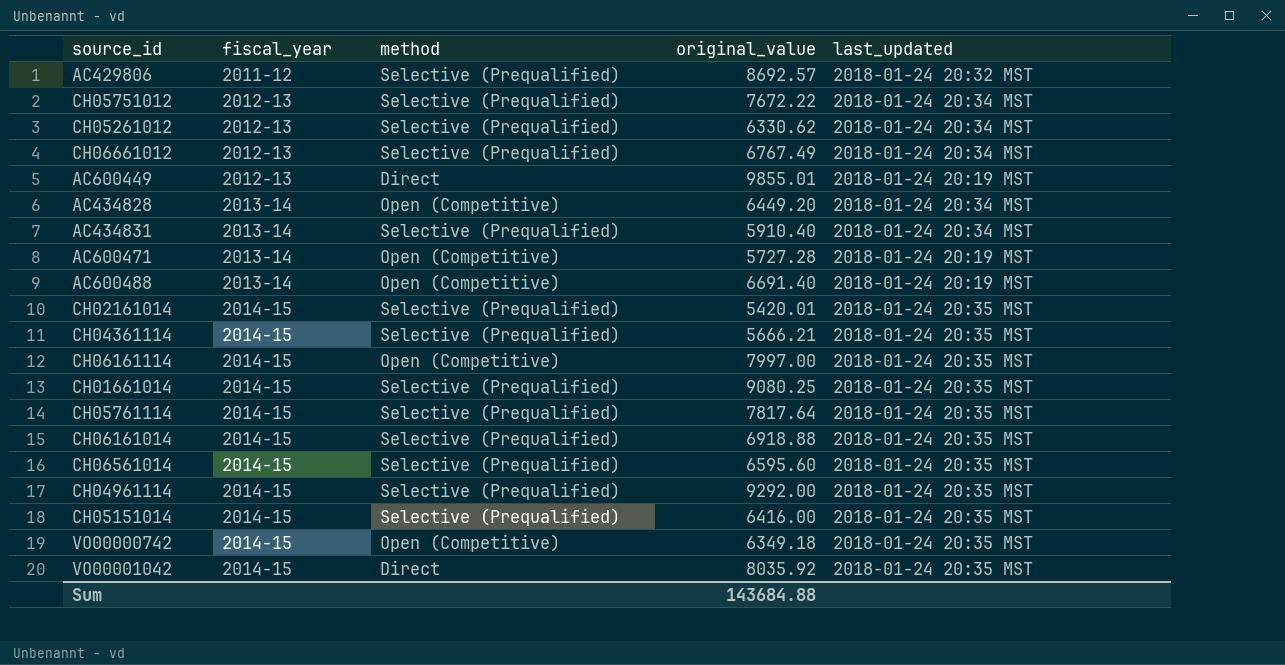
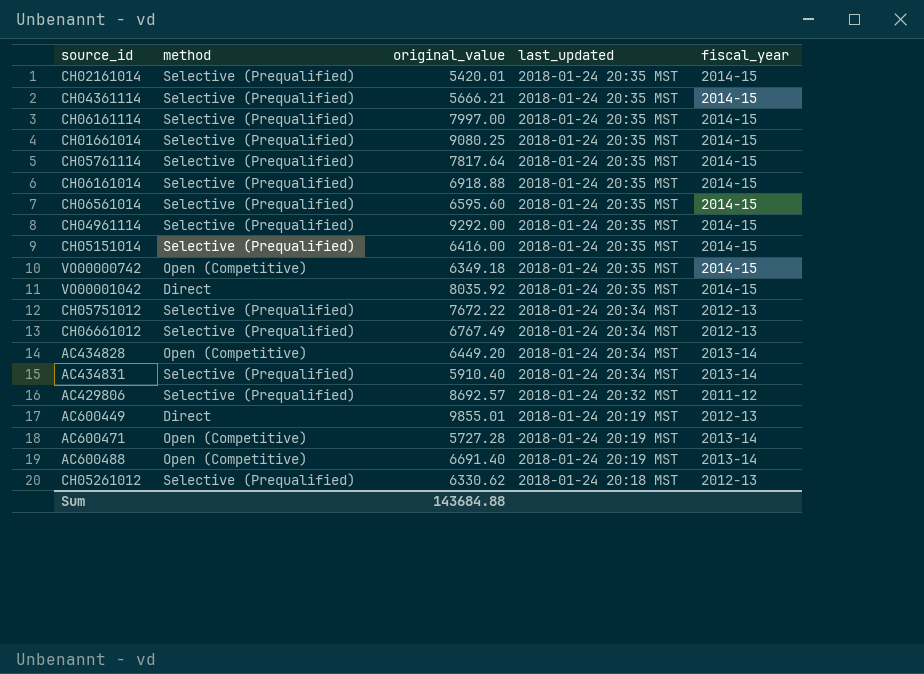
row order: fiscal_year ascending -> last_updated descending
column fiscal_year | position: 2 -> 5
CH06161114 | method: Open (Competitive) -> Selective (Prequalified)
CH05261012 | last_updated: 2018-01-24 20:34 MST -> 2018-01-24 20:18 MST

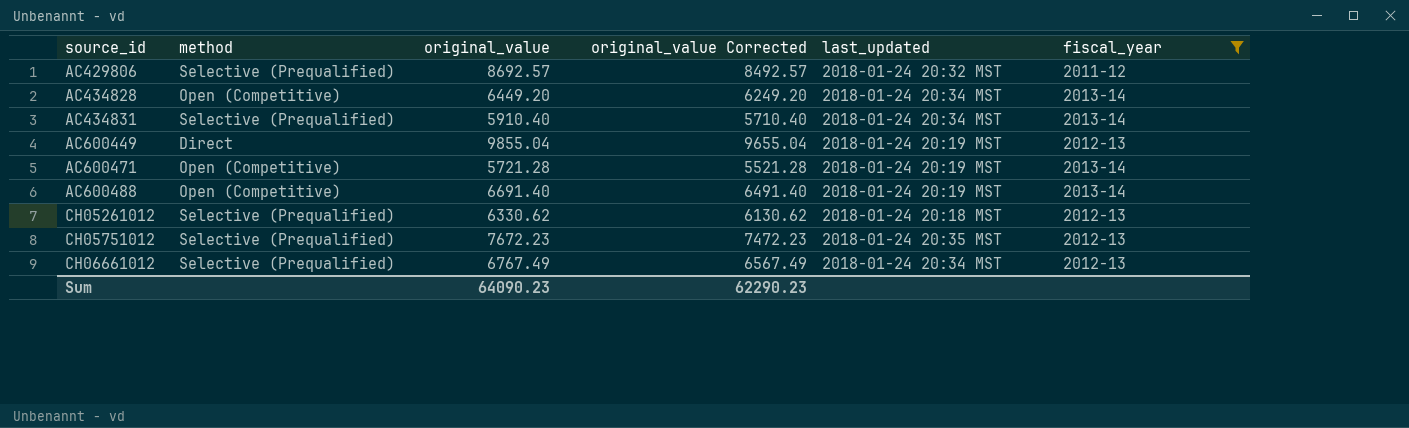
filter: none -> fiscal_year != 2014-15
row order: last_updated descending -> source_id ascending
column original_value Corrected | formula: none -> [original_value] - 200
AC600449 | original_value: 9855.01 -> 9855.04
AC600471 | original_value: 5727.28 -> 5721.28
CH05751012 | original_value: 7672.22 -> 7672.23
CH05751012 | last_updated: 2018-01-24 20:34 MST -> 2018-01-24 20:35 MST
Sum | original_value: 143684.88 -> 64090.23

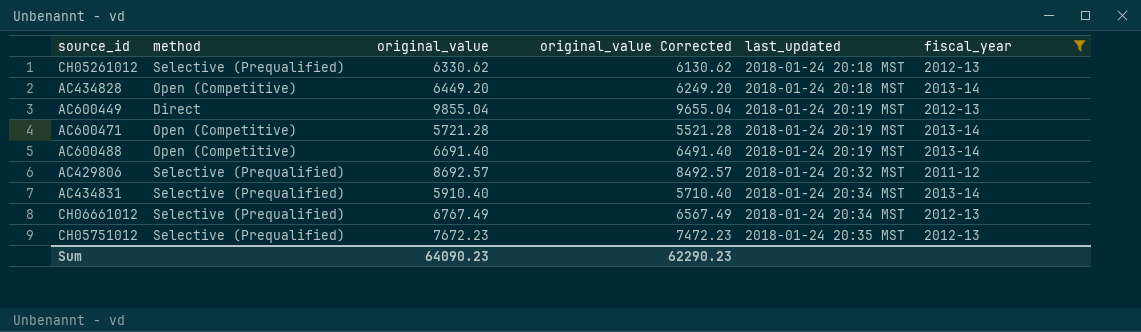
row order: source_id ascending -> last_updated ascending
AC434828 | last_updated: 2018-01-24 20:34 MST -> 2018-01-24 20:18 MST

